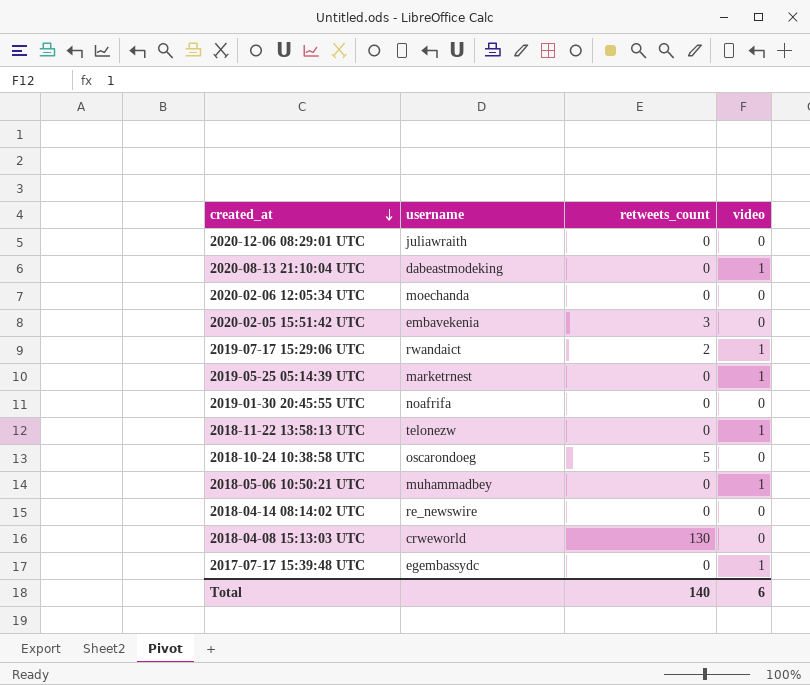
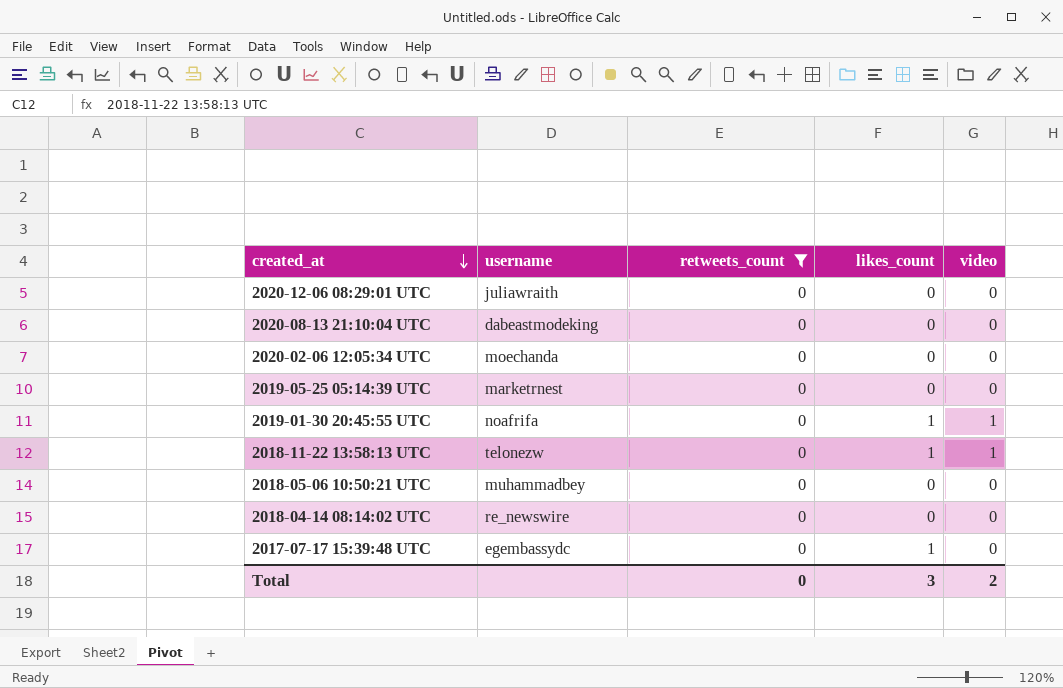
filter: none -> retweets_count = 0
column likes_count | position: none -> 4
2020-08-13 21:10:04 UTC | video: 1 -> 0
2019-05-25 05:14:39 UTC | video: 1 -> 0
2019-01-30 20:45:55 UTC | video: 0 -> 1
2018-05-06 10:50:21 UTC | video: 1 -> 0
2017-07-17 15:39:48 UTC | video: 1 -> 0
Total | retweets_count: 140 -> 0
Total | video: 6 -> 2

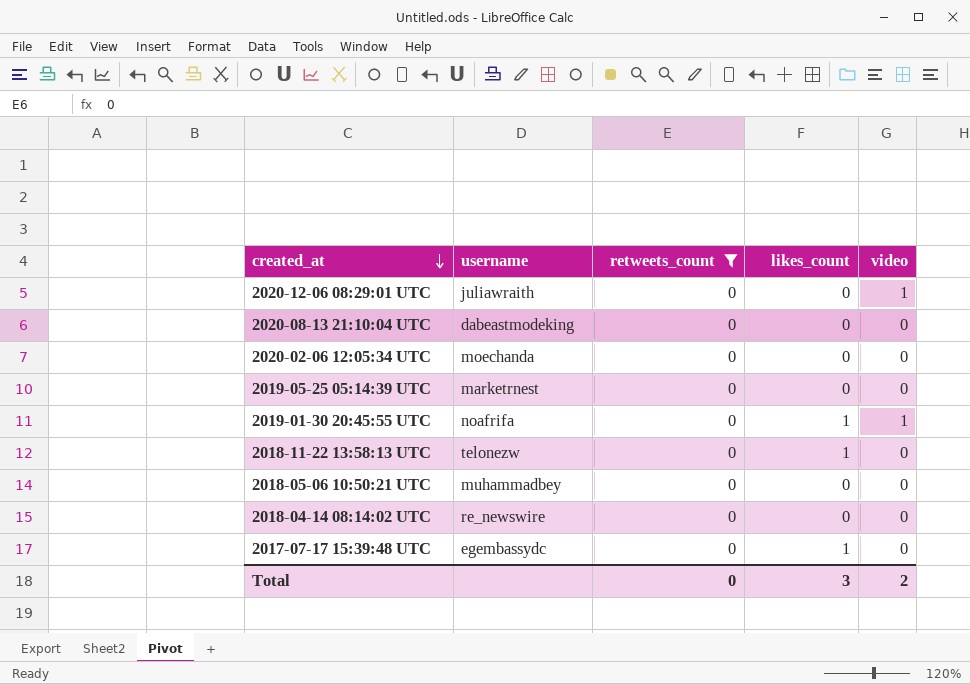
2020-12-06 08:29:01 UTC | video: 0 -> 1
2018-11-22 13:58:13 UTC | video: 1 -> 0

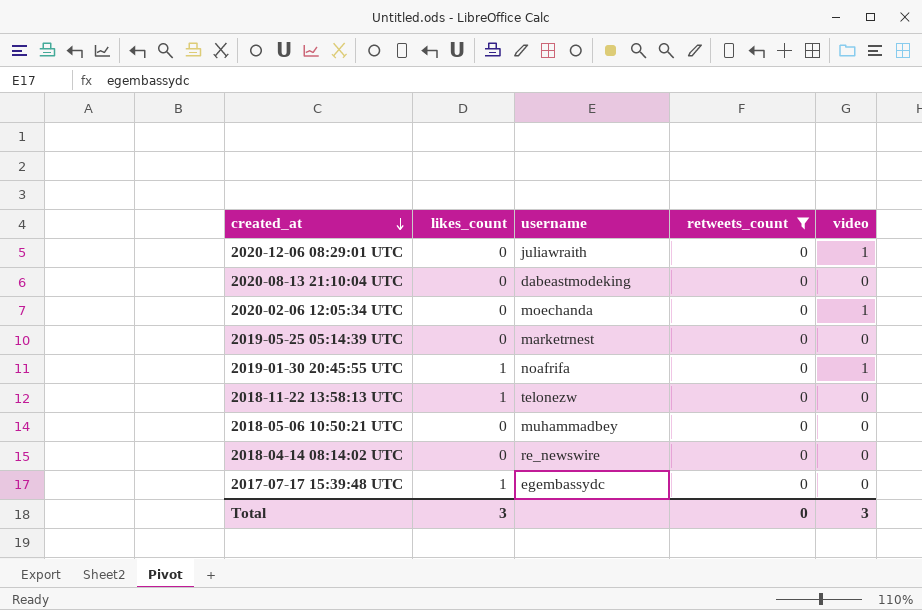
column likes_count | position: 4 -> 2
2020-02-06 12:05:34 UTC | video: 0 -> 1
Total | video: 2 -> 3

